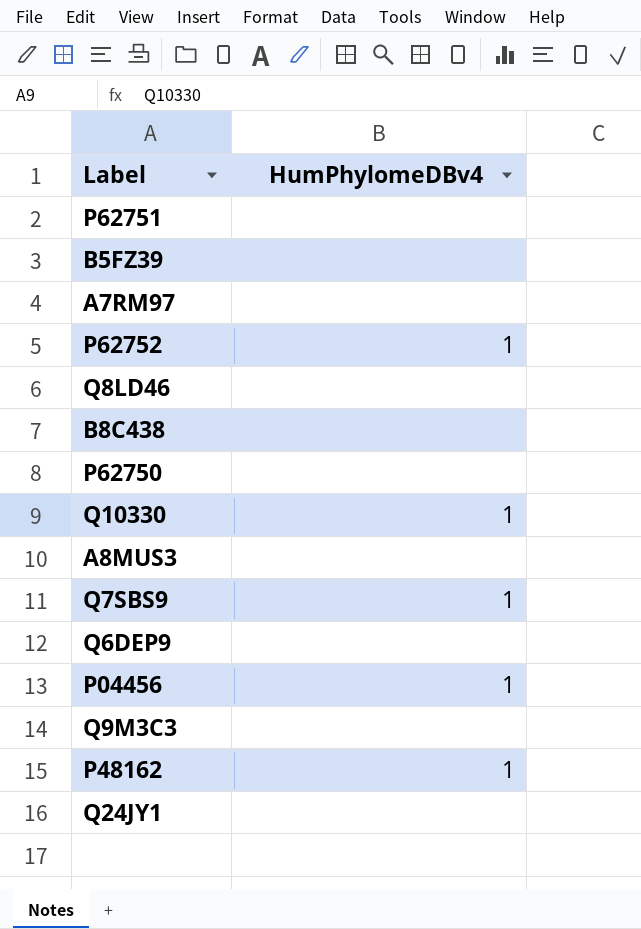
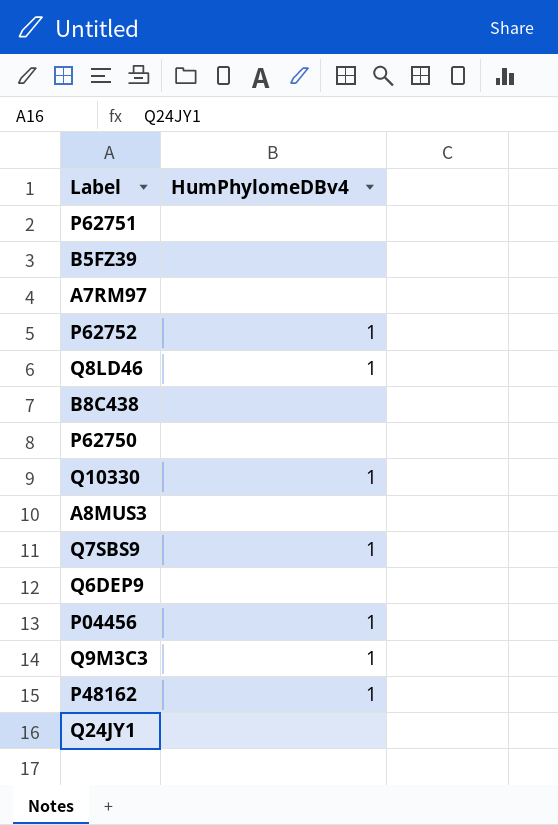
Q8LD46 | HumPhylomeDBv4: none -> 1
Q9M3C3 | HumPhylomeDBv4: none -> 1

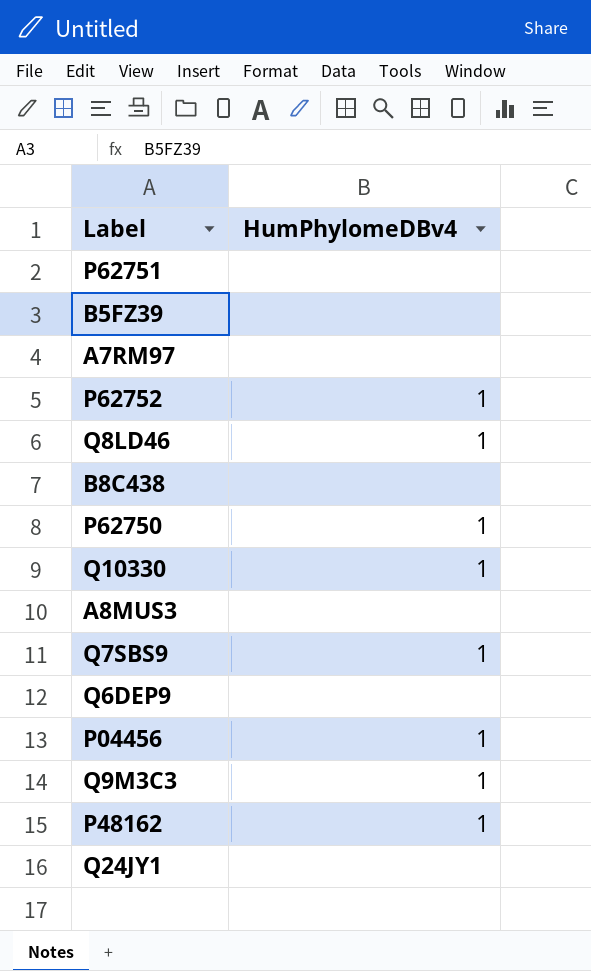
P62750 | HumPhylomeDBv4: none -> 1

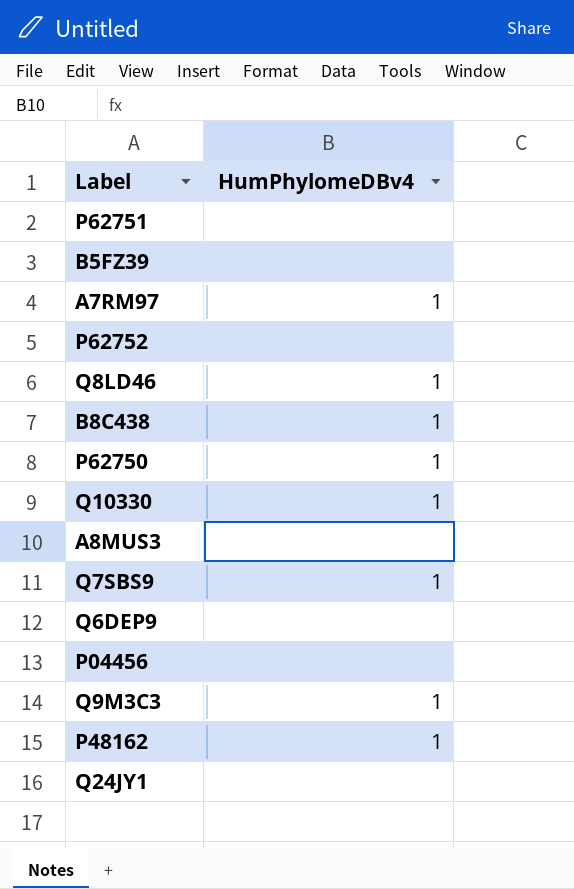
A7RM97 | HumPhylomeDBv4: none -> 1
P62752 | HumPhylomeDBv4: 1 -> none
B8C438 | HumPhylomeDBv4: none -> 1
P04456 | HumPhylomeDBv4: 1 -> none

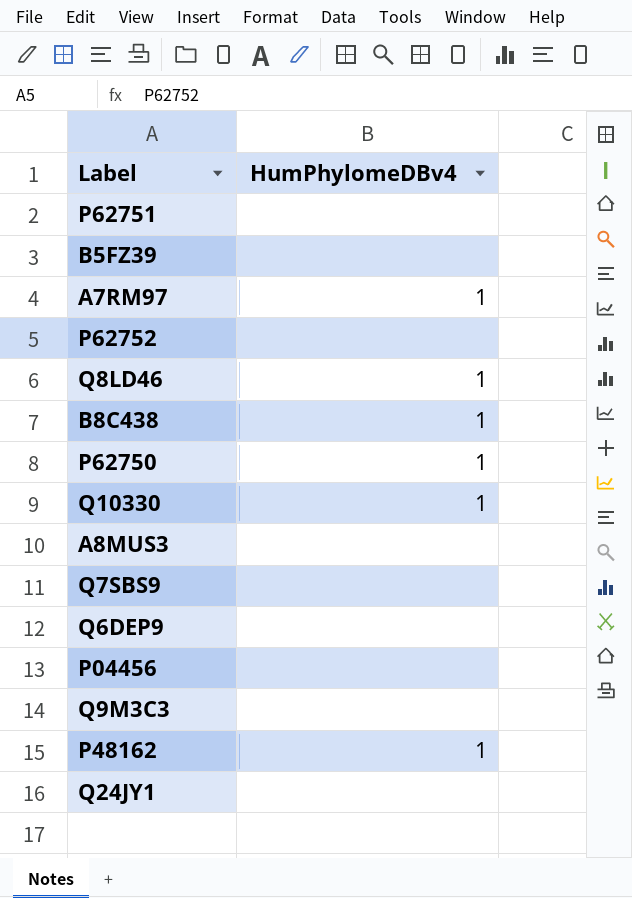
Q7SBS9 | HumPhylomeDBv4: 1 -> none
Q9M3C3 | HumPhylomeDBv4: 1 -> none

